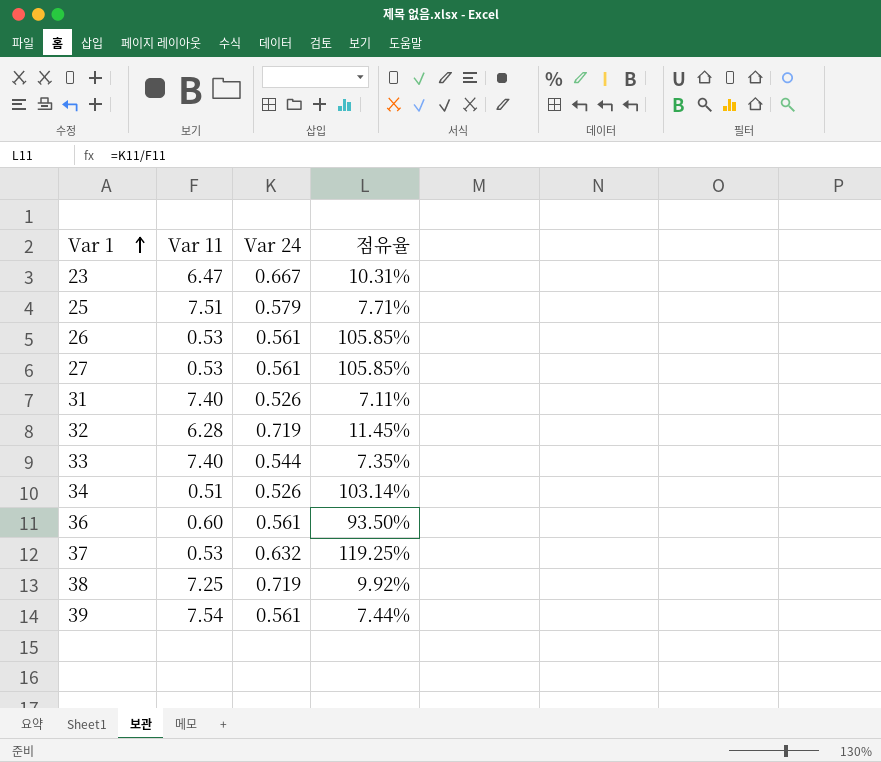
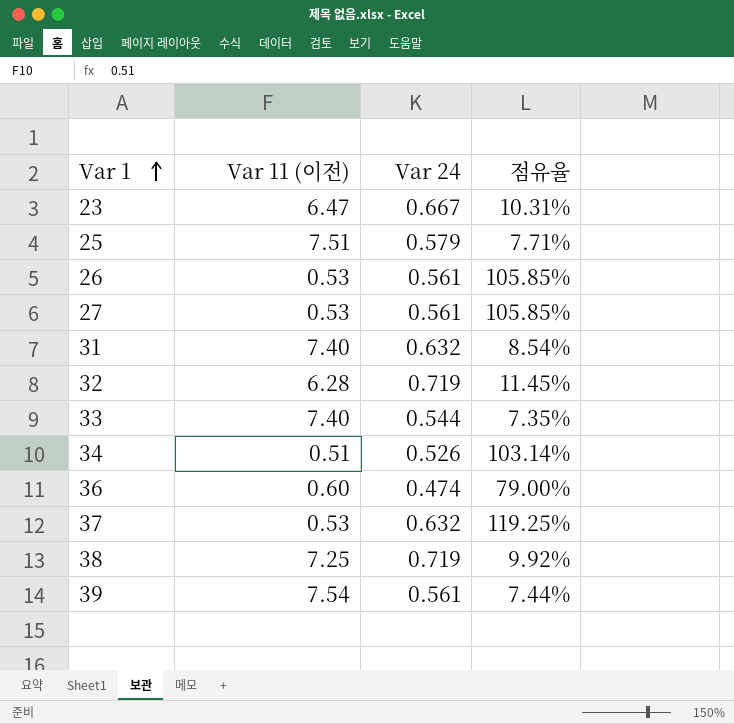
column name: Var 11 -> Var 11 (이전)
31 | Var 24: 0.526 -> 0.632
31 | 점유율: 7.11% -> 8.54%
36 | Var 24: 0.561 -> 0.474
36 | 점유율: 93.50% -> 79.00%

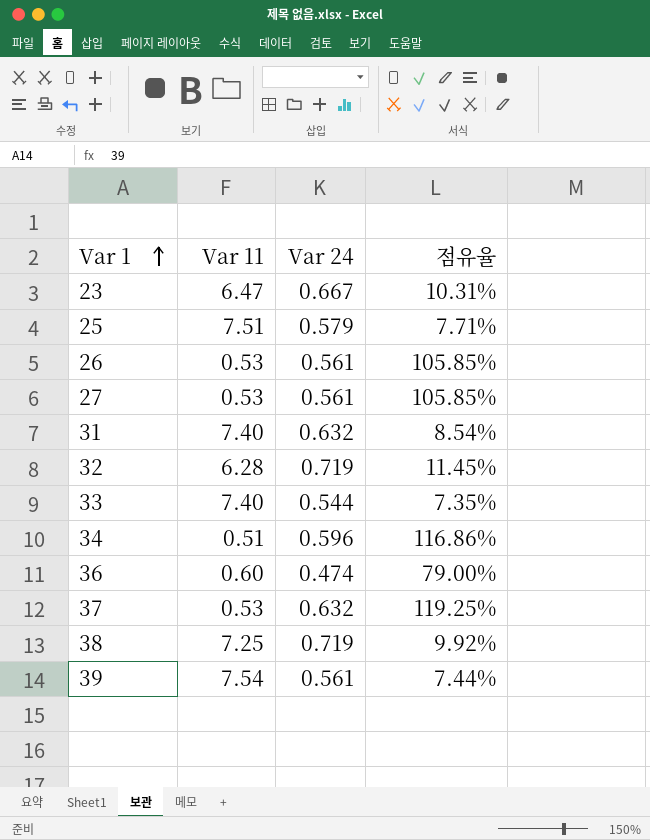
column name: Var 11 (이전) -> Var 11
34 | Var 24: 0.526 -> 0.596
34 | 점유율: 103.14% -> 116.86%

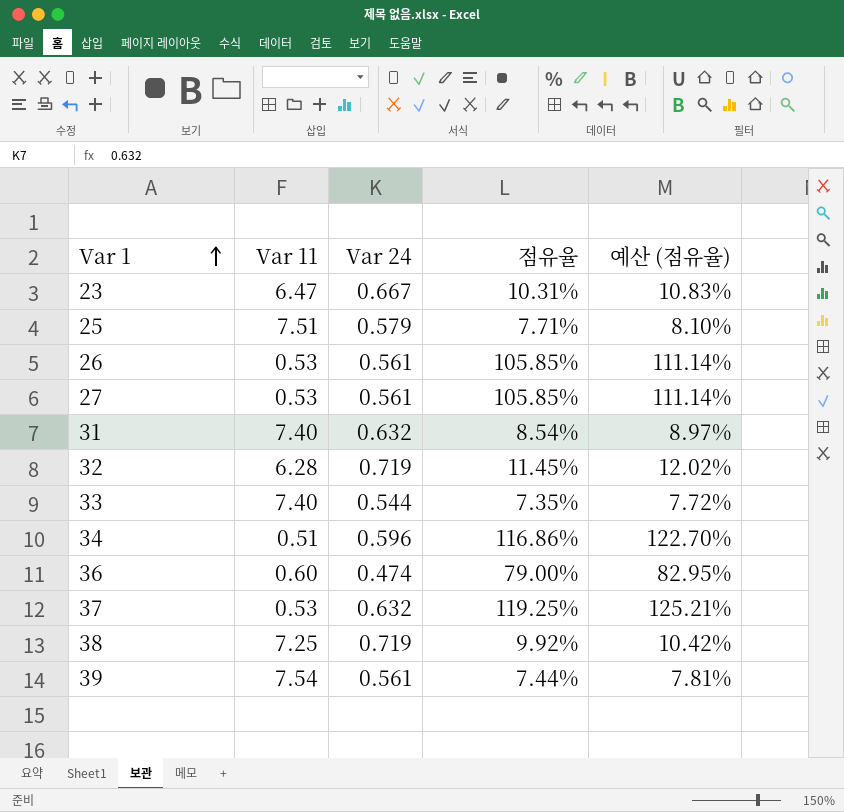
column 예산 (점유율) | formula: none -> [점유율] * 1.05

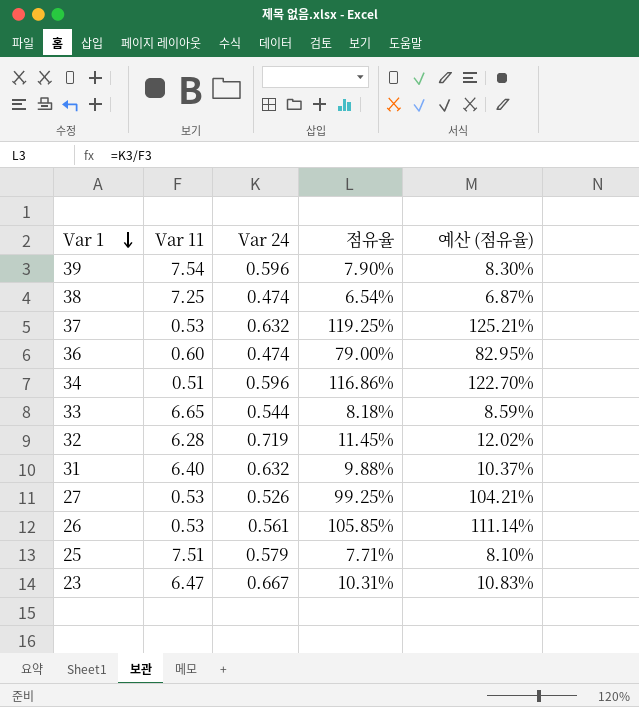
row order: Var 1 ascending -> Var 1 descending
39 | Var 24: 0.561 -> 0.596
39 | 점유율: 7.44% -> 7.90%
39 | 예산 (점유율): 7.81% -> 8.30%
38 | Var 24: 0.719 -> 0.474
38 | 점유율: 9.92% -> 6.54%
38 | 예산 (점유율): 10.42% -> 6.87%
33 | Var 11: 7.40 -> 6.65
33 | 점유율: 7.35% -> 8.18%
33 | 예산 (점유율): 7.72% -> 8.59%
31 | Var 11: 7.40 -> 6.40
31 | 점유율: 8.54% -> 9.88%
31 | 예산 (점유율): 8.97% -> 10.37%
27 | Var 24: 0.561 -> 0.526
27 | 점유율: 105.85% -> 99.25%
27 | 예산 (점유율): 111.14% -> 104.21%

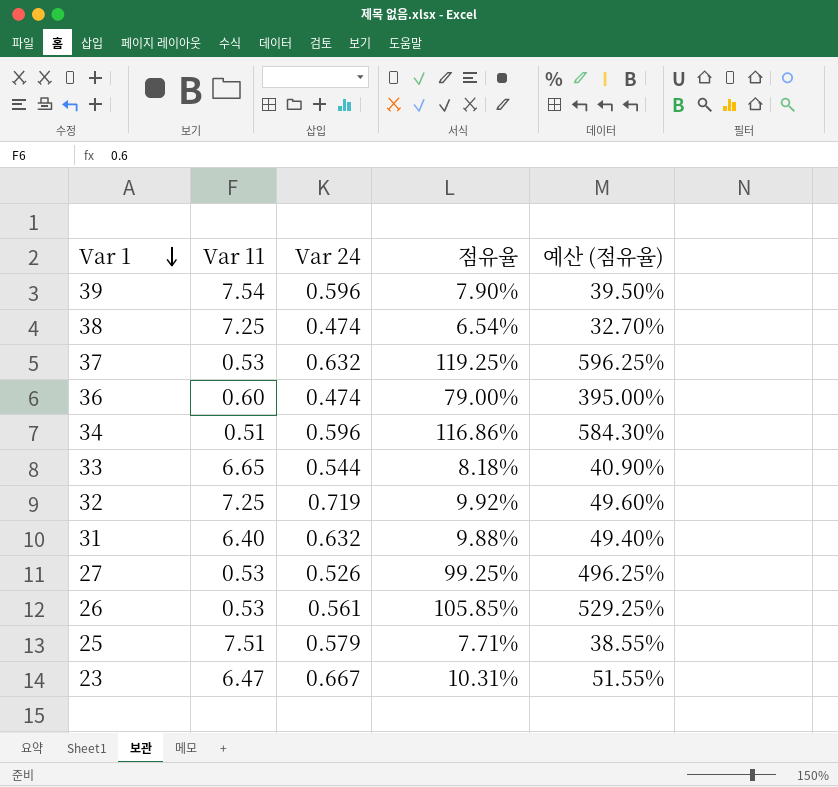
column 예산 (점유율) | formula: [점유율] * 1.05 -> [점유율] * 5
32 | Var 11: 6.28 -> 7.25
32 | 점유율: 11.45% -> 9.92%

